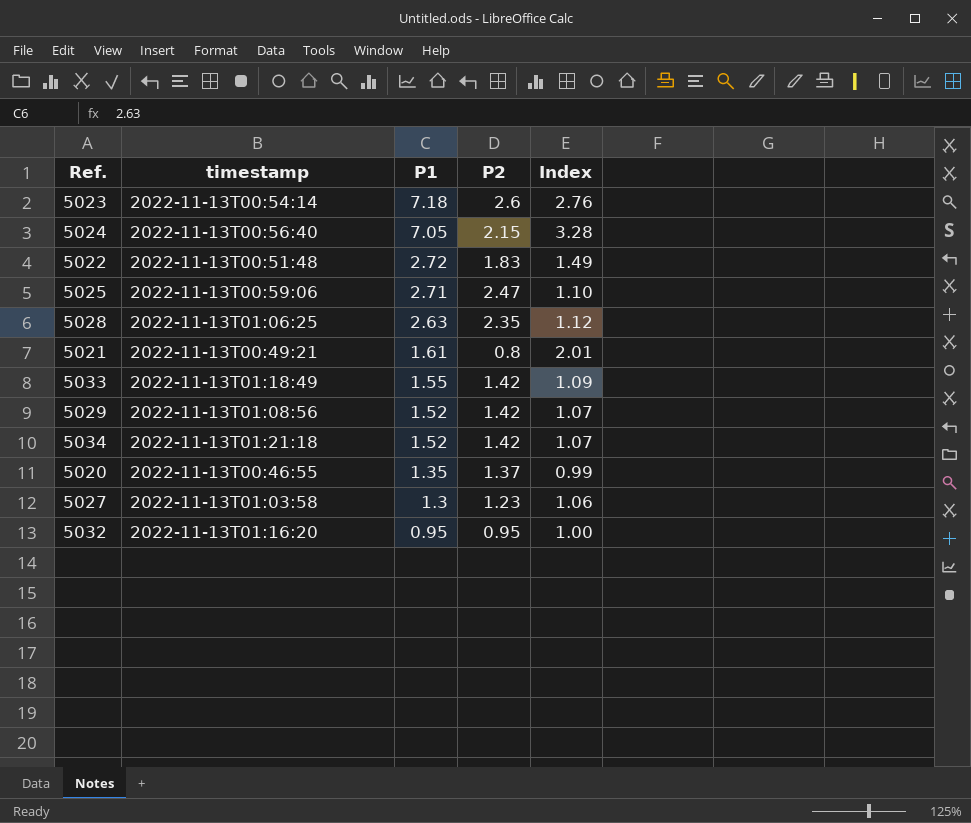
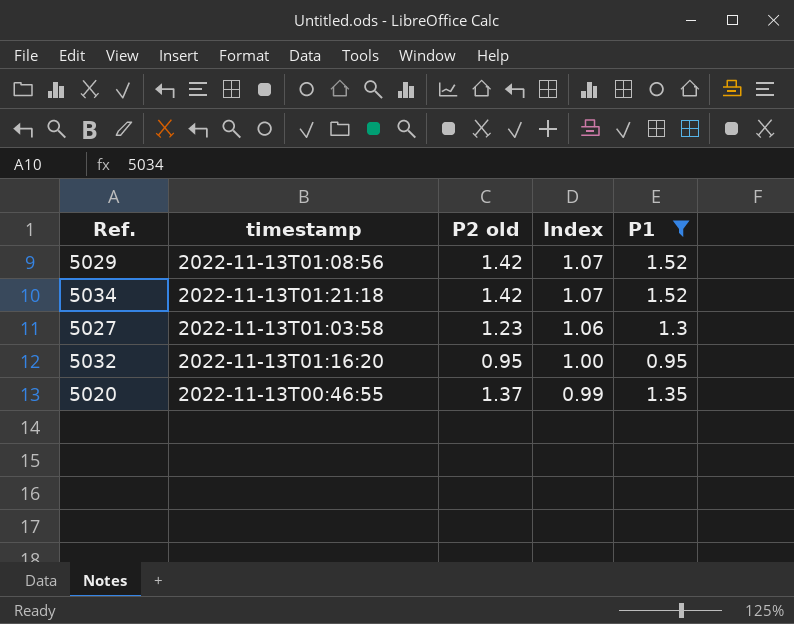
filter: none -> P1 <= 1.52
row order: P1 descending -> Index descending
column name: P2 -> P2 old
column P1 | position: 3 -> 5

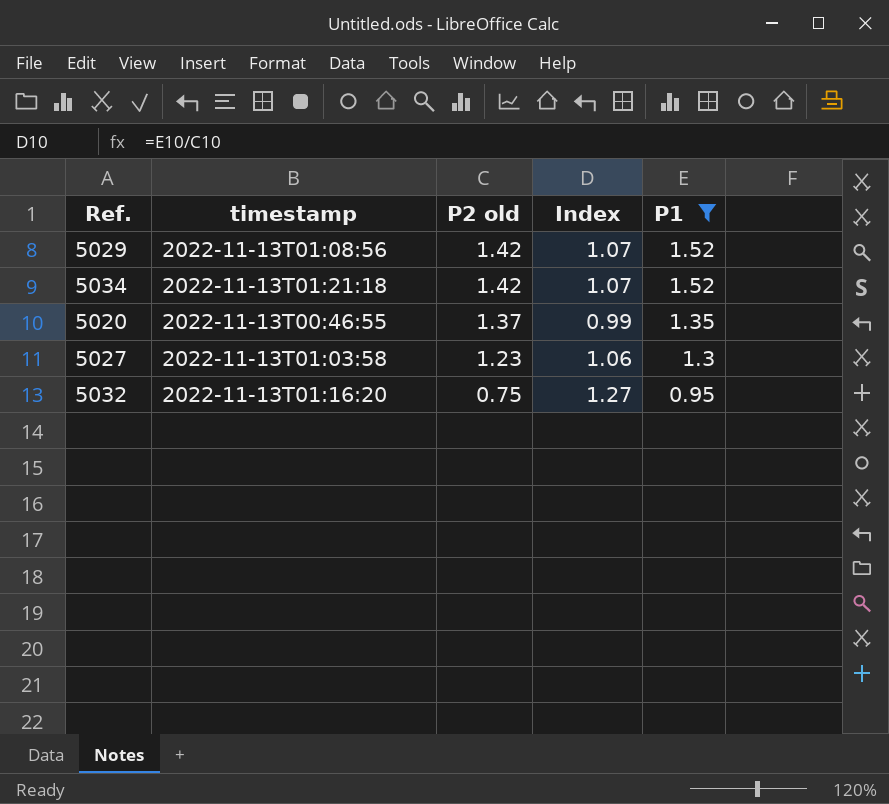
row order: Index descending -> P2 old descending
5032 | P2 old: 0.95 -> 0.75
5032 | Index: 1.00 -> 1.27

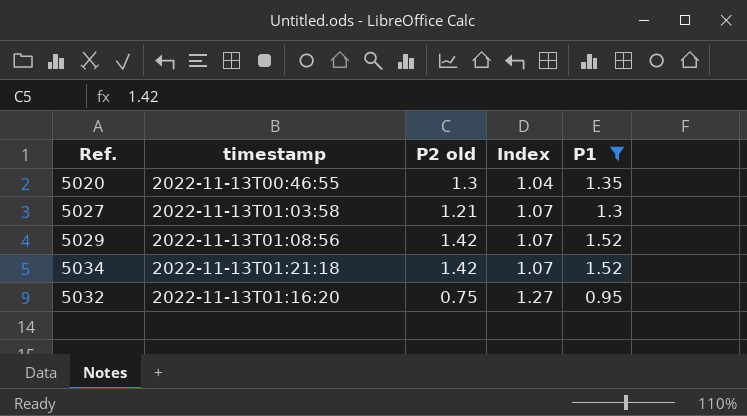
row order: P2 old descending -> Index ascending
5020 | P2 old: 1.37 -> 1.3
5020 | Index: 0.99 -> 1.04
5027 | P2 old: 1.23 -> 1.21
5027 | Index: 1.06 -> 1.07

